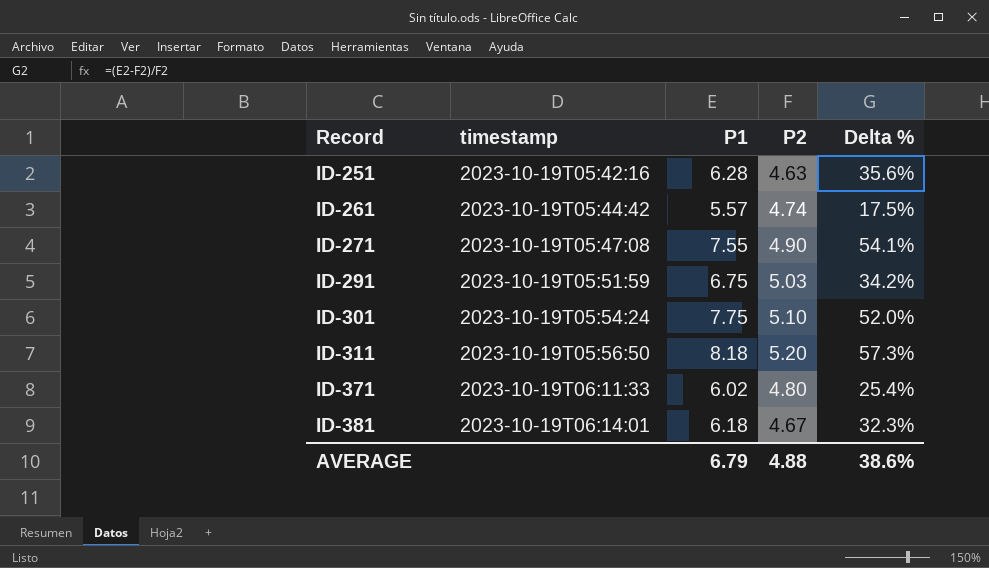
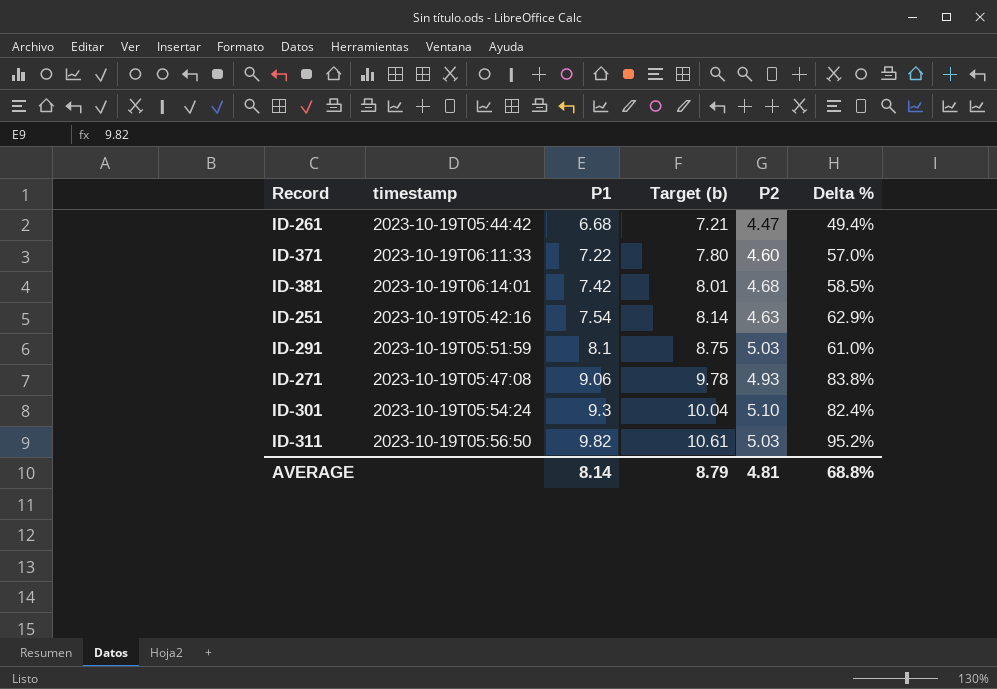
row order: Record ascending -> P1 ascending
column Target (b) | formula: none -> [P1] * 1.08
ID-261 | P1: 5.57 -> 6.68
ID-261 | P2: 4.74 -> 4.47
ID-261 | Delta %: 17.5% -> 49.4%
ID-371 | P1: 6.02 -> 7.22
ID-371 | P2: 4.80 -> 4.60
ID-371 | Delta %: 25.4% -> 57.0%
ID-381 | P1: 6.18 -> 7.42
ID-381 | P2: 4.67 -> 4.68
ID-381 | Delta %: 32.3% -> 58.5%
ID-251 | P1: 6.28 -> 7.54
ID-251 | Delta %: 35.6% -> 62.9%
ID-291 | P1: 6.75 -> 8.1
ID-291 | Delta %: 34.2% -> 61.0%
ID-271 | P1: 7.55 -> 9.06
ID-271 | P2: 4.90 -> 4.93
ID-271 | Delta %: 54.1% -> 83.8%
ID-301 | P1: 7.75 -> 9.3
ID-301 | Delta %: 52.0% -> 82.4%
ID-311 | P1: 8.18 -> 9.82
ID-311 | P2: 5.20 -> 5.03
ID-311 | Delta %: 57.3% -> 95.2%
AVERAGE | P1: 6.79 -> 8.14
AVERAGE | P2: 4.88 -> 4.81
AVERAGE | Delta %: 38.6% -> 68.8%

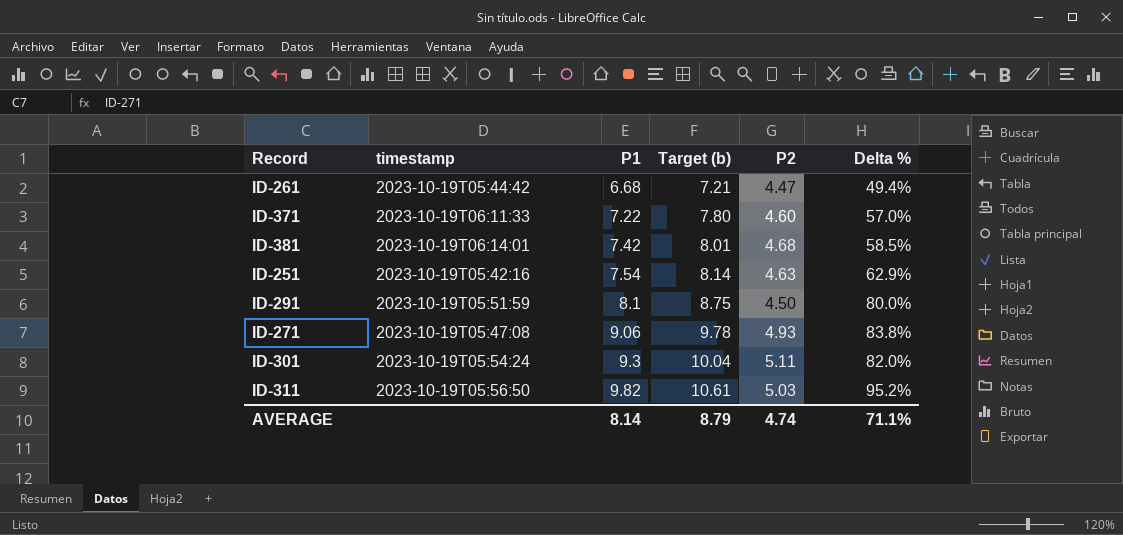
ID-291 | P2: 5.03 -> 4.50
ID-291 | Delta %: 61.0% -> 80.0%
ID-301 | P2: 5.10 -> 5.11
ID-301 | Delta %: 82.4% -> 82.0%
AVERAGE | P2: 4.81 -> 4.74
AVERAGE | Delta %: 68.8% -> 71.1%

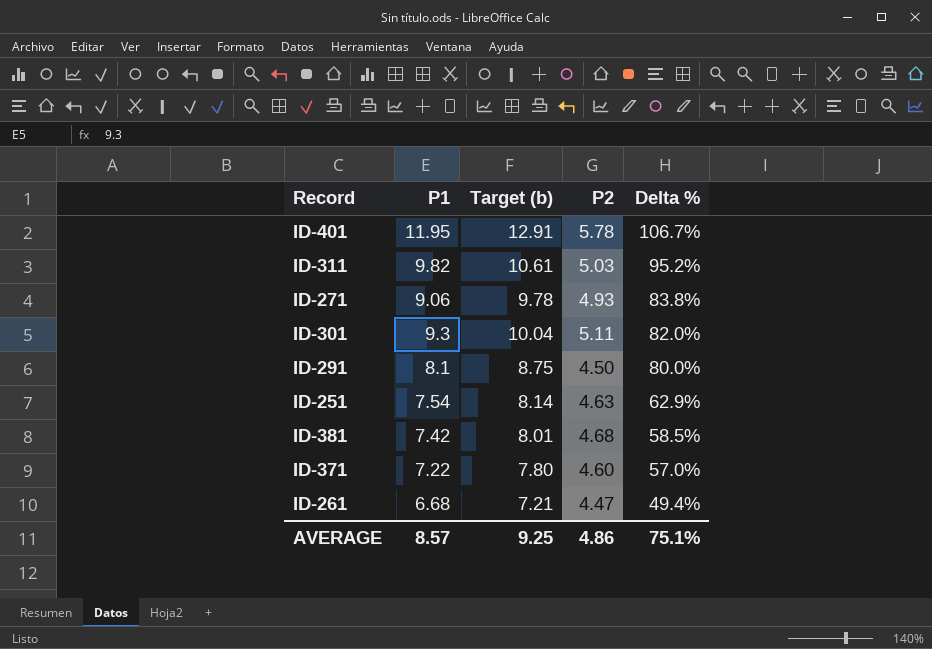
row order: P1 ascending -> Delta % descending
column timestamp | position: 2 -> none
row ID-401: none -> 11.95 | 12.91 | 5.78 | 106.7%
AVERAGE | P1: 8.14 -> 8.57
AVERAGE | Target (b): 8.79 -> 9.25
AVERAGE | P2: 4.74 -> 4.86
AVERAGE | Delta %: 71.1% -> 75.1%

